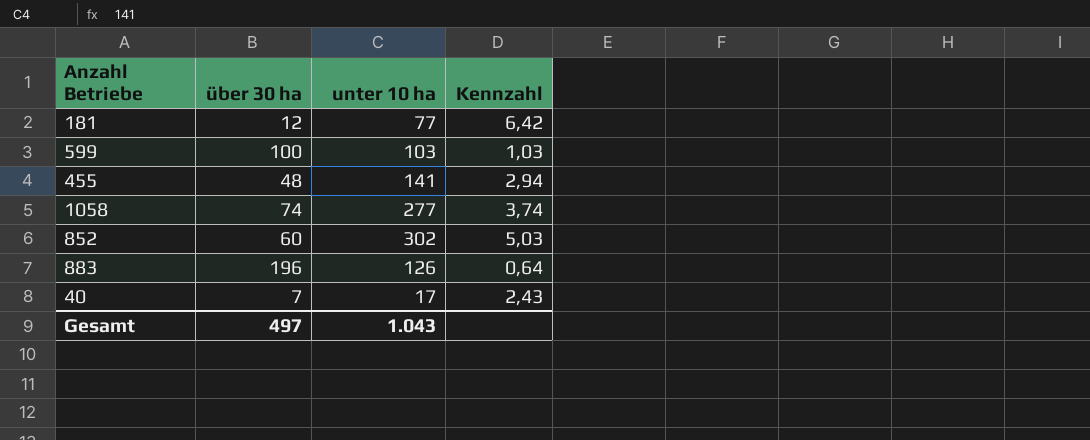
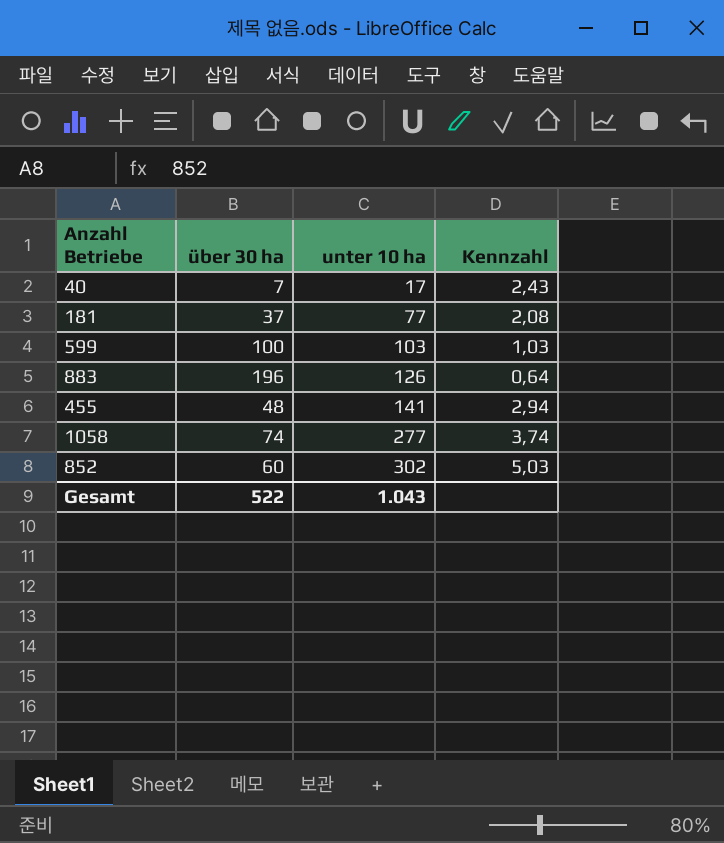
row order: none -> unter 10 ha ascending
181 | über 30 ha: 12 -> 37
181 | Kennzahl: 6,42 -> 2,08
Gesamt | über 30 ha: 497 -> 522

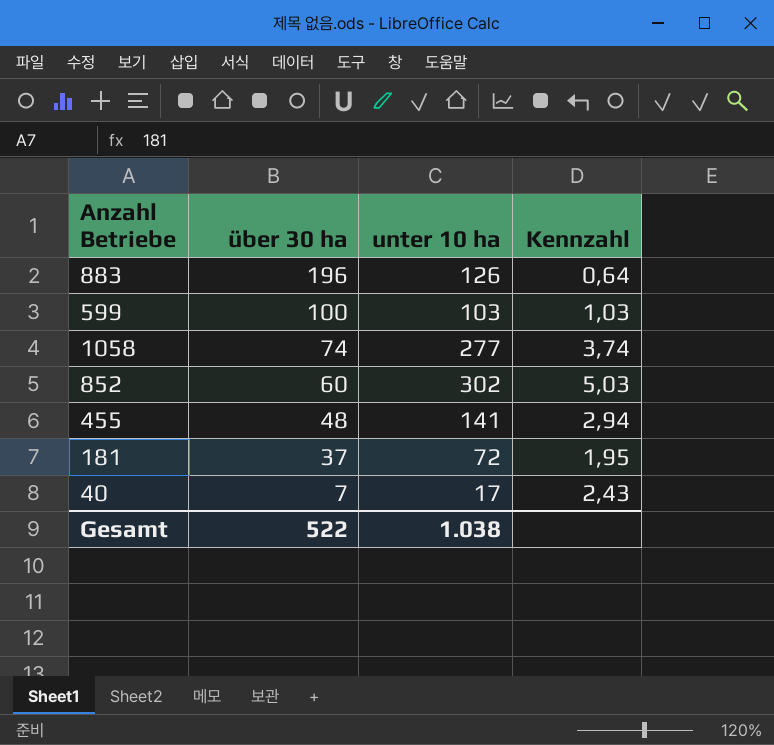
row order: unter 10 ha ascending -> über 30 ha descending
181 | unter 10 ha: 77 -> 72
181 | Kennzahl: 2,08 -> 1,95
Gesamt | unter 10 ha: 1.043 -> 1.038

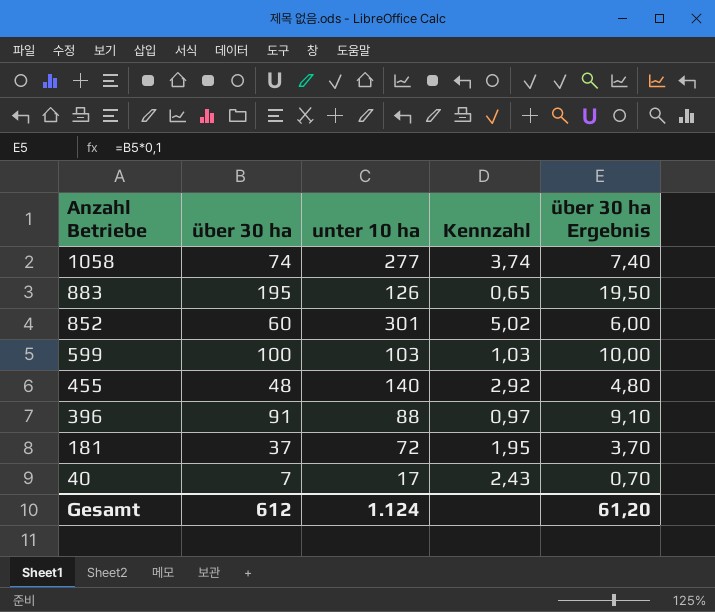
row order: über 30 ha descending -> Anzahl Betriebe descending
column über 30 ha Ergebnis | formula: none -> [über 30 ha] * 0,1
883 | über 30 ha: 196 -> 195
883 | Kennzahl: 0,64 -> 0,65
852 | unter 10 ha: 302 -> 301
852 | Kennzahl: 5,03 -> 5,02
455 | unter 10 ha: 141 -> 140
455 | Kennzahl: 2,94 -> 2,92
row 396: none -> 91 | 88 | 0,97 | 9,10
Gesamt | über 30 ha: 522 -> 612
Gesamt | unter 10 ha: 1.038 -> 1.124

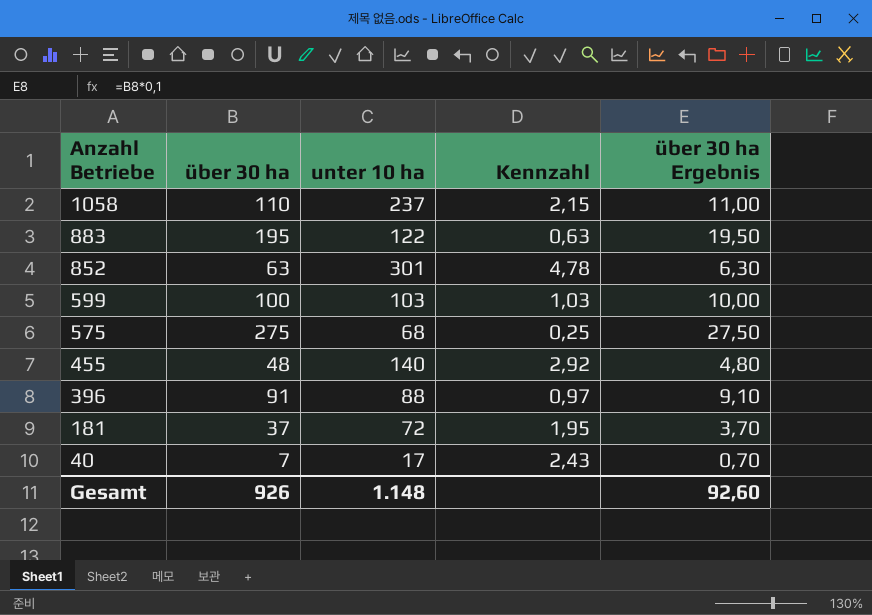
1058 | über 30 ha: 74 -> 110
1058 | unter 10 ha: 277 -> 237
1058 | Kennzahl: 3,74 -> 2,15
1058 | über 30 ha Ergebnis: 7,40 -> 11,00
883 | unter 10 ha: 126 -> 122
883 | Kennzahl: 0,65 -> 0,63
852 | über 30 ha: 60 -> 63
852 | Kennzahl: 5,02 -> 4,78
852 | über 30 ha Ergebnis: 6,00 -> 6,30
row 575: none -> 275 | 68 | 0,25 | 27,50
Gesamt | über 30 ha: 612 -> 926
Gesamt | unter 10 ha: 1.124 -> 1.148
Gesamt | über 30 ha Ergebnis: 61,20 -> 92,60

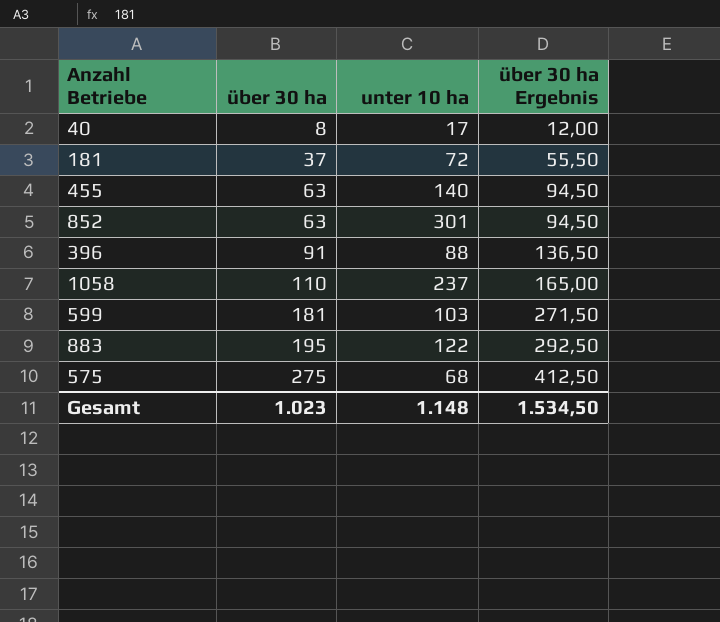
row order: Anzahl Betriebe descending -> über 30 ha ascending
column Kennzahl | formula: [unter 10 ha] / [über 30 ha] -> none
column über 30 ha Ergebnis | formula: [über 30 ha] * 0,1 -> [über 30 ha] * 1,5
40 | über 30 ha: 7 -> 8
455 | über 30 ha: 48 -> 63
599 | über 30 ha: 100 -> 181
Gesamt | über 30 ha: 926 -> 1.023
Gesamt | über 30 ha Ergebnis: 92,60 -> 1.534,50

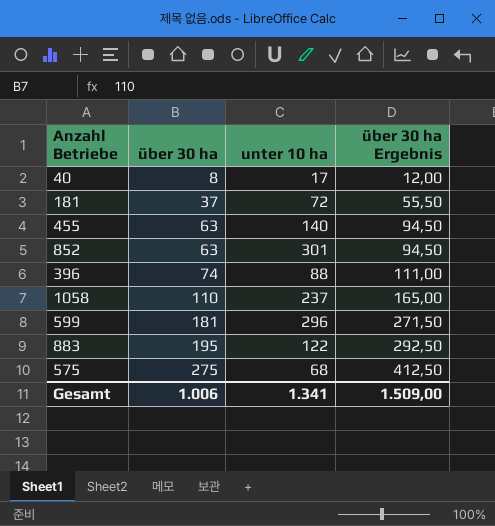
396 | über 30 ha: 91 -> 74
396 | über 30 ha Ergebnis: 136,50 -> 111,00
599 | unter 10 ha: 103 -> 296
Gesamt | über 30 ha: 1.023 -> 1.006
Gesamt | unter 10 ha: 1.148 -> 1.341
Gesamt | über 30 ha Ergebnis: 1.534,50 -> 1.509,00

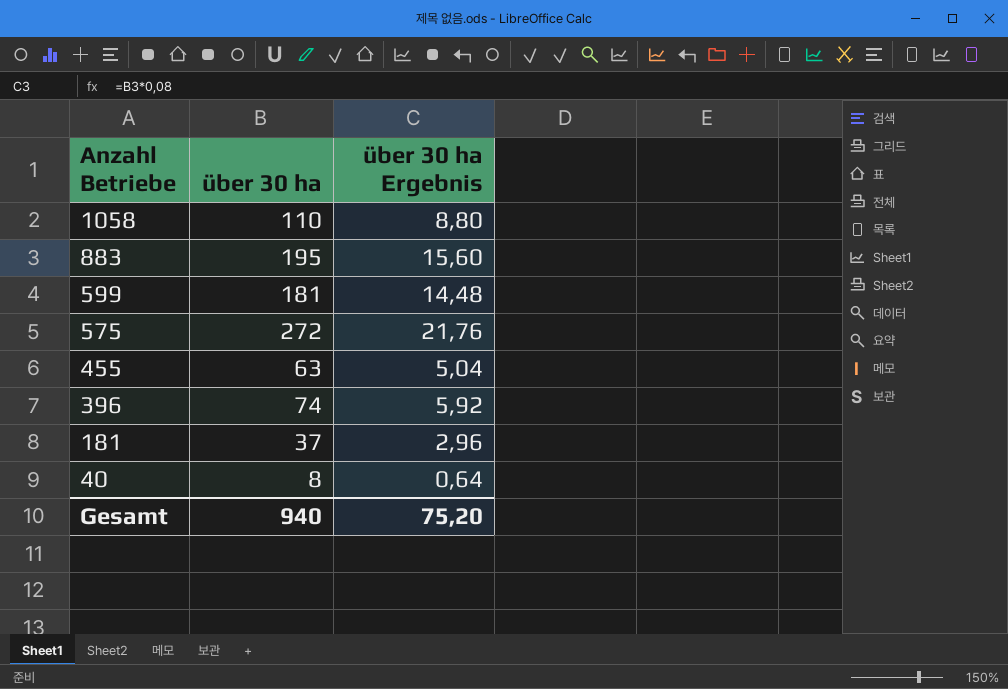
row order: über 30 ha ascending -> Anzahl Betriebe descending
column unter 10 ha | position: 3 -> none
column über 30 ha Ergebnis | formula: [über 30 ha] * 1,5 -> [über 30 ha] * 0,08
row 852: 63 | 301 | 94,50 -> none
575 | über 30 ha: 275 -> 272
Gesamt | über 30 ha: 1.006 -> 940
Gesamt | über 30 ha Ergebnis: 1.509,00 -> 75,20

